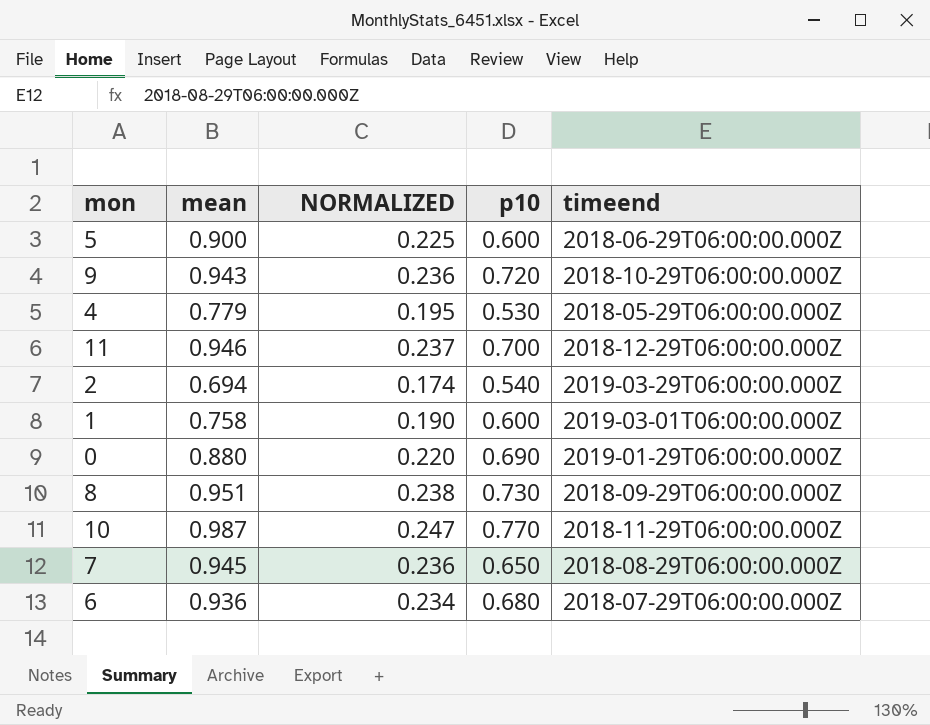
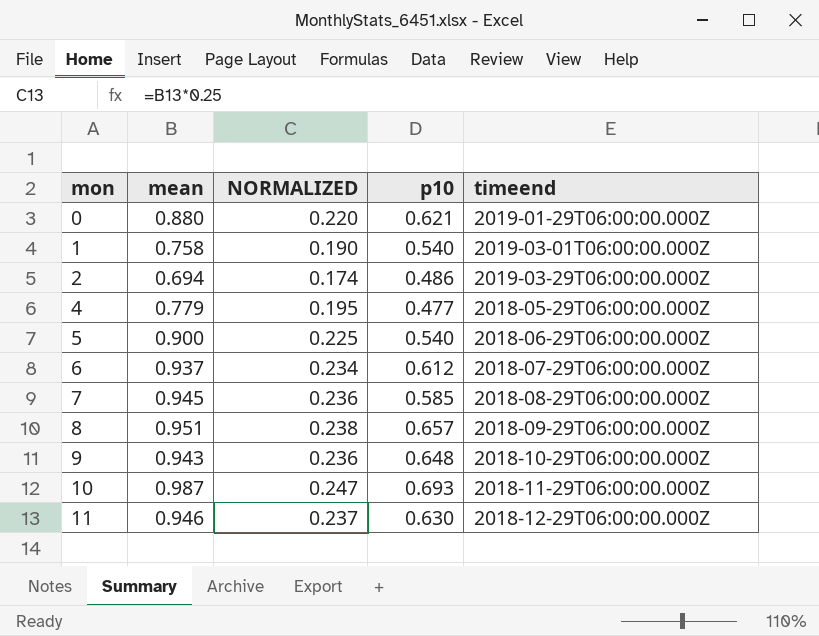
row order: none -> mon ascending
0 | p10: 0.690 -> 0.621
1 | p10: 0.600 -> 0.540
2 | p10: 0.540 -> 0.486
4 | p10: 0.530 -> 0.477
5 | p10: 0.600 -> 0.540
6 | mean: 0.936 -> 0.937
6 | p10: 0.680 -> 0.612
7 | p10: 0.650 -> 0.585
8 | p10: 0.730 -> 0.657
9 | p10: 0.720 -> 0.648
10 | p10: 0.770 -> 0.693
11 | p10: 0.700 -> 0.630

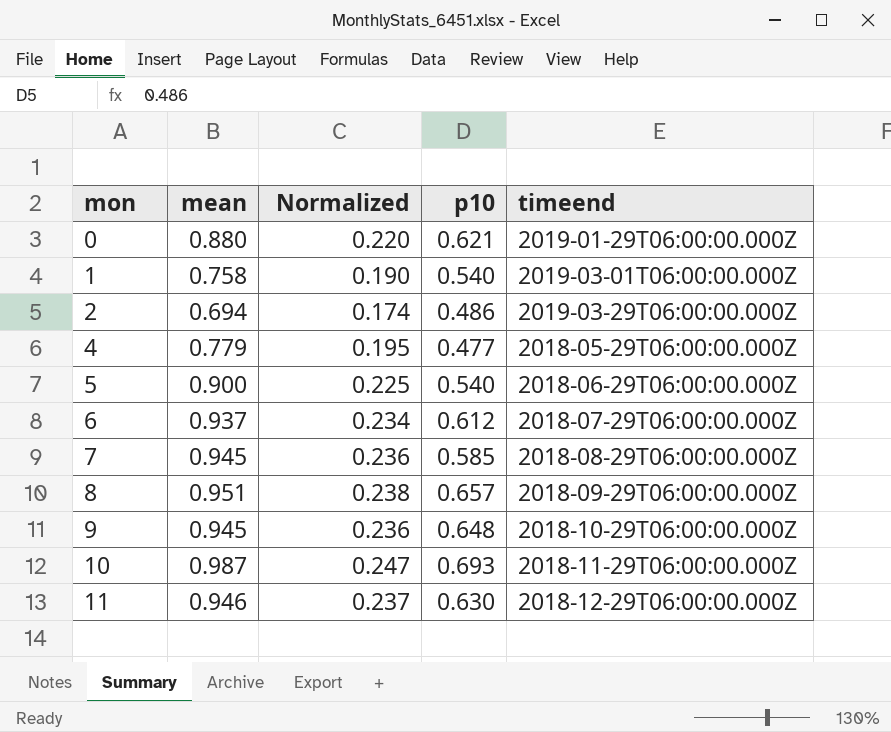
column name: NORMALIZED -> Normalized
9 | mean: 0.943 -> 0.945

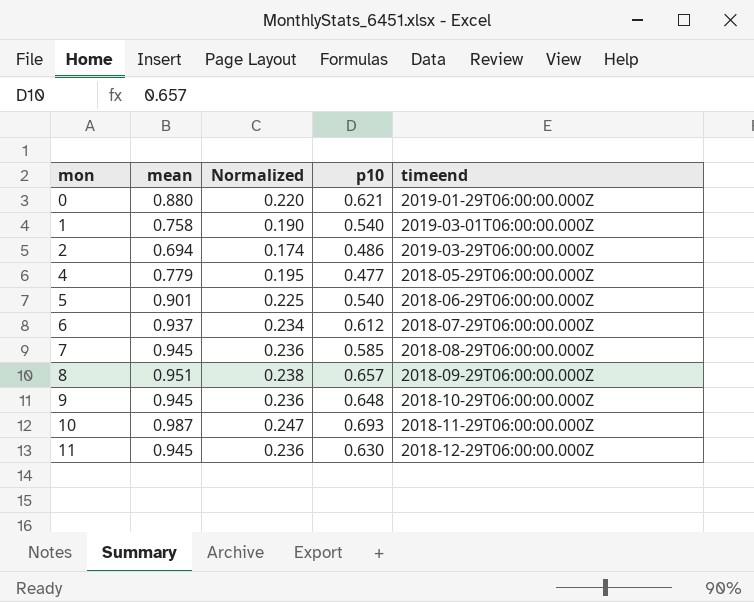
5 | mean: 0.900 -> 0.901
11 | mean: 0.946 -> 0.945
11 | Normalized: 0.237 -> 0.236

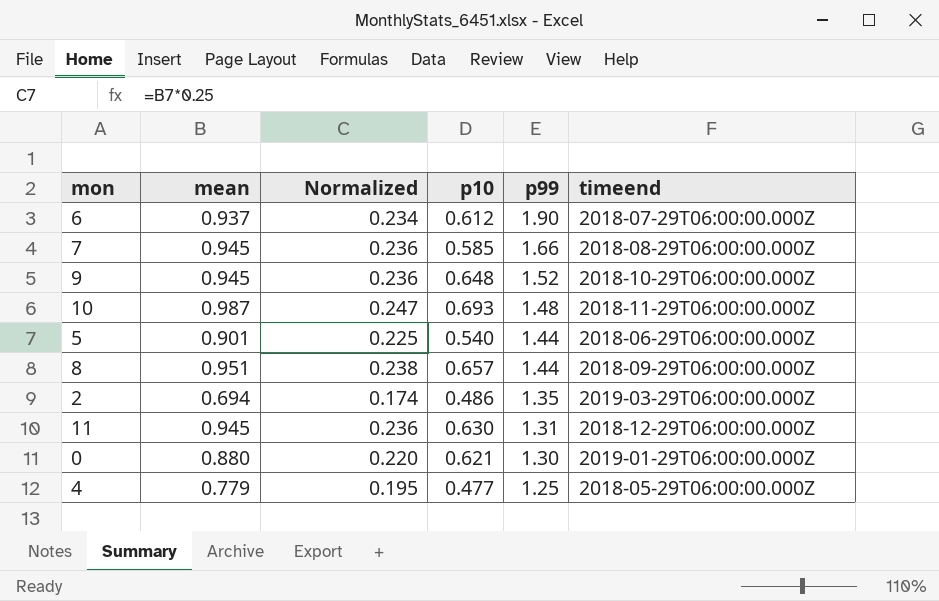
row order: mon ascending -> p99 descending
column p99 | position: none -> 5
row 1: 0.758 | 0.190 | 0.540 | 2019-03-01T06:00:00.000Z -> none

